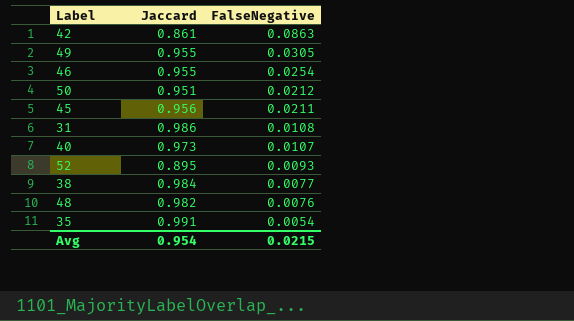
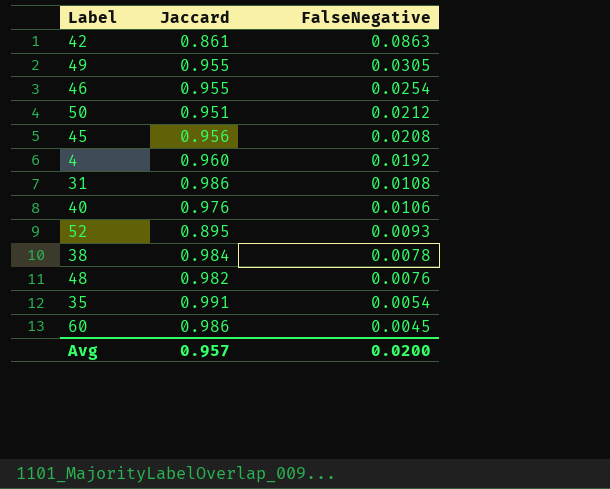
45 | FalseNegative: 0.0211 -> 0.0208
row 4: none -> 0.960 | 0.0192
40 | Jaccard: 0.973 -> 0.976
40 | FalseNegative: 0.0107 -> 0.0106
38 | FalseNegative: 0.0077 -> 0.0078
row 60: none -> 0.986 | 0.0045
Avg | Jaccard: 0.954 -> 0.957
Avg | FalseNegative: 0.0215 -> 0.0200

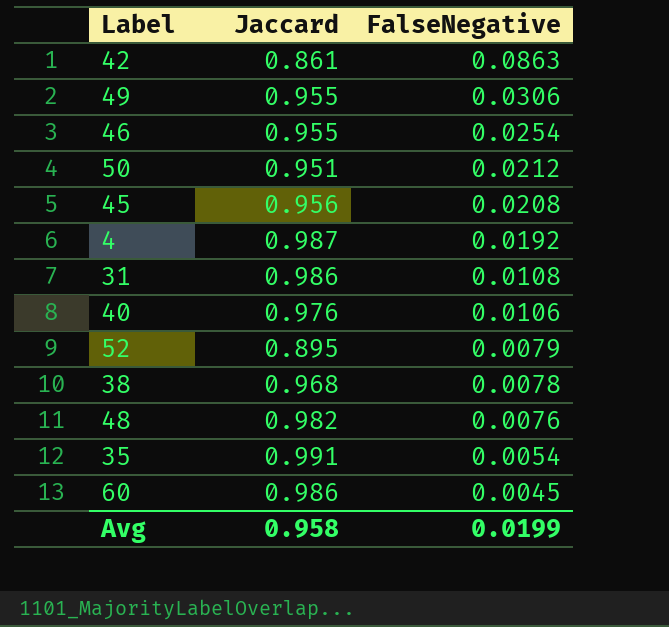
49 | FalseNegative: 0.0305 -> 0.0306
4 | Jaccard: 0.960 -> 0.987
52 | FalseNegative: 0.0093 -> 0.0079
38 | Jaccard: 0.984 -> 0.968
Avg | Jaccard: 0.957 -> 0.958
Avg | FalseNegative: 0.0200 -> 0.0199

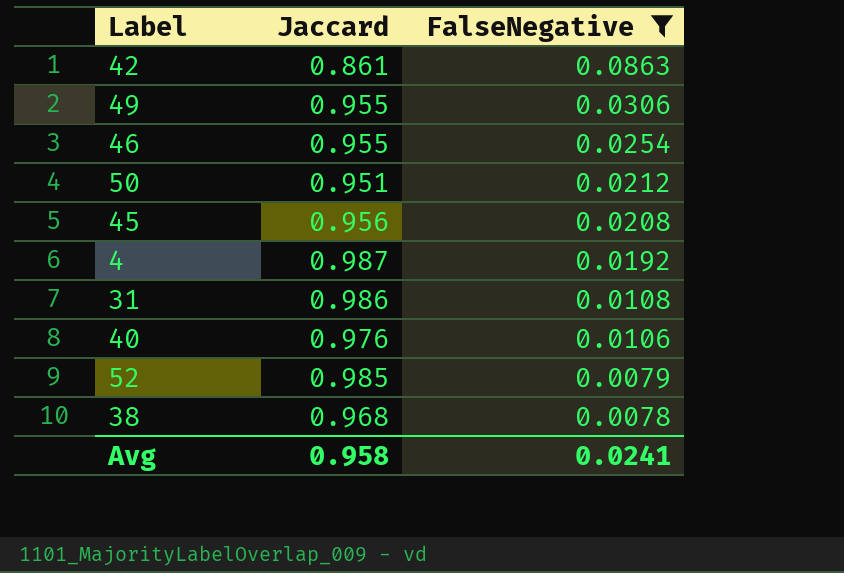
filter: none -> FalseNegative >= 0.0078
52 | Jaccard: 0.895 -> 0.985
Avg | FalseNegative: 0.0199 -> 0.0241

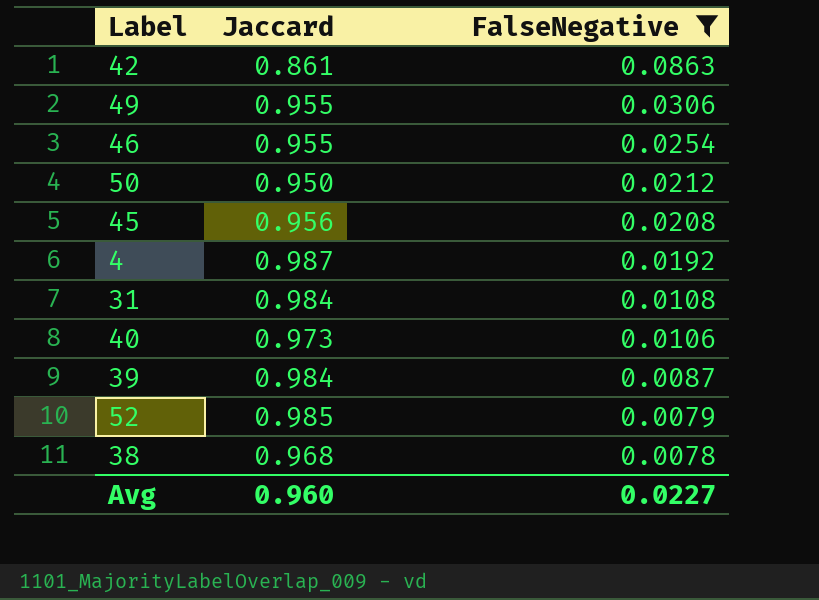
50 | Jaccard: 0.951 -> 0.950
31 | Jaccard: 0.986 -> 0.984
40 | Jaccard: 0.976 -> 0.973
row 39: none -> 0.984 | 0.0087
Avg | Jaccard: 0.958 -> 0.960
Avg | FalseNegative: 0.0241 -> 0.0227

